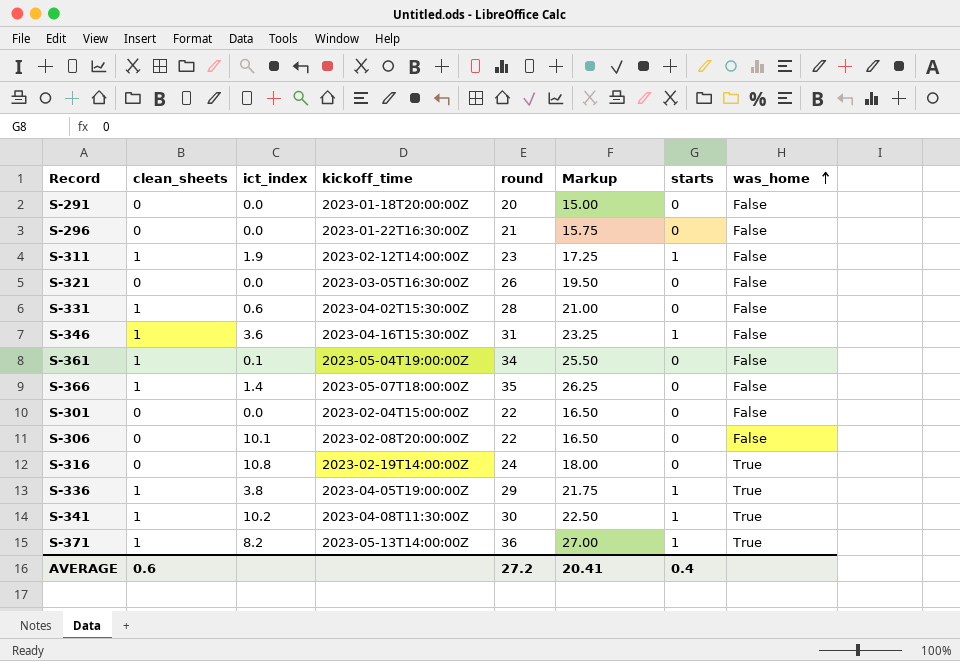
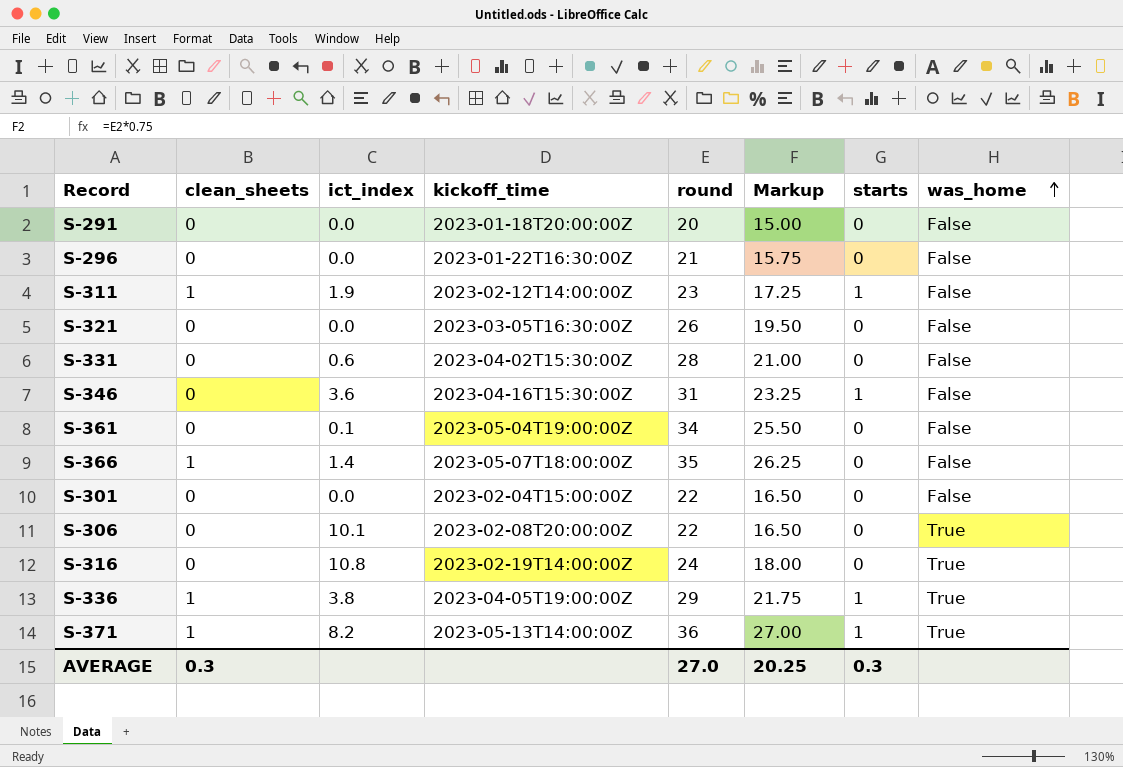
row S-341: 1 | 10.2 | 2023-04-08T11:30:00Z | 30 | 22.50 | 1 | True -> none
S-331 | clean_sheets: 1 -> 0
S-346 | clean_sheets: 1 -> 0
S-361 | clean_sheets: 1 -> 0
S-306 | was_home: False -> True
AVERAGE | clean_sheets: 0.6 -> 0.3
AVERAGE | round: 27.2 -> 27.0
AVERAGE | Markup: 20.41 -> 20.25
AVERAGE | starts: 0.4 -> 0.3

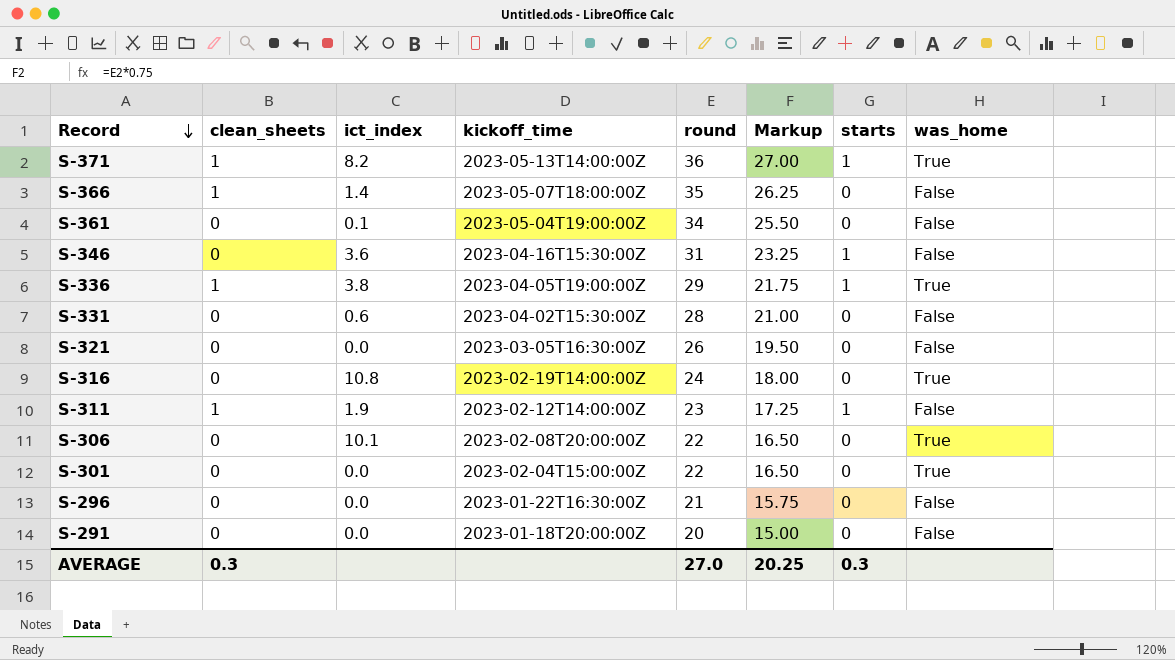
row order: was_home ascending -> Record descending
S-301 | was_home: False -> True

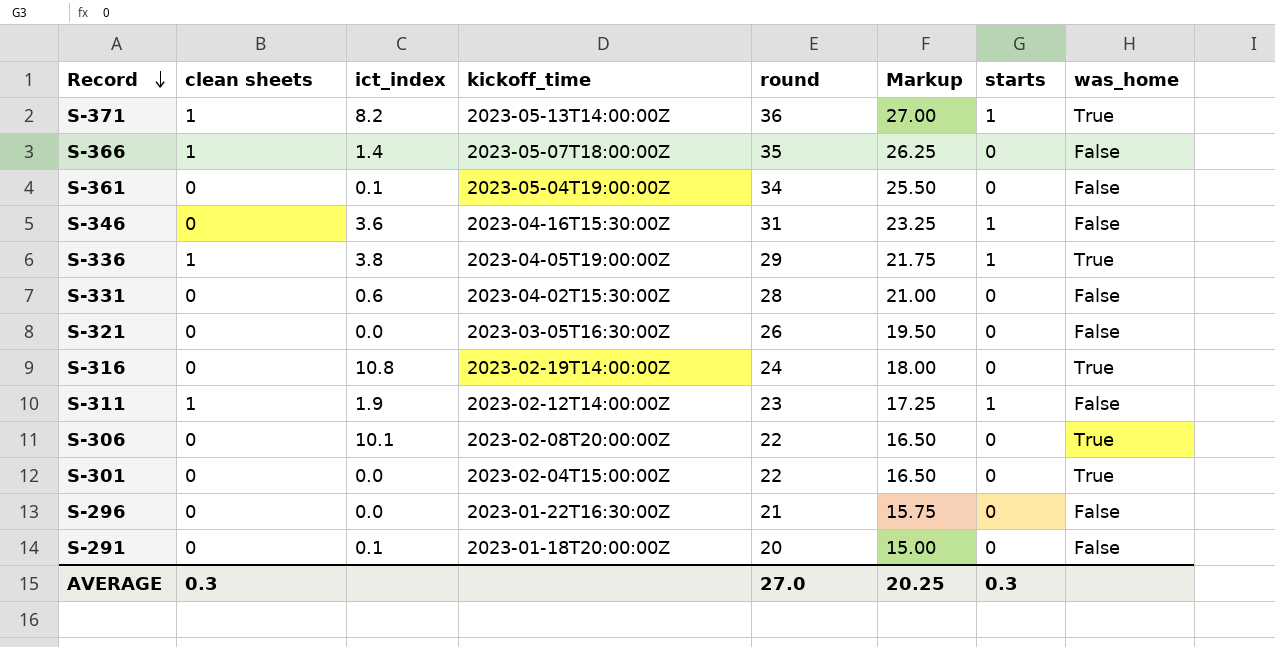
column name: clean_sheets -> clean sheets
S-291 | ict_index: 0.0 -> 0.1

